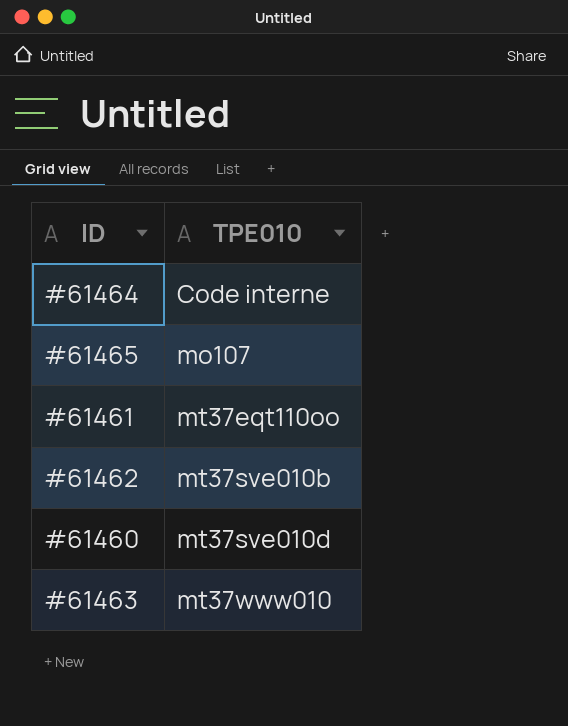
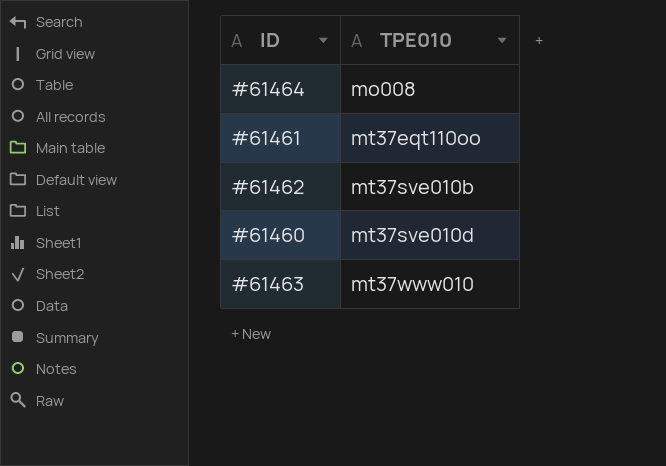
row #61465: mo107 -> none
#61464 | TPE010: Code interne -> mo008

